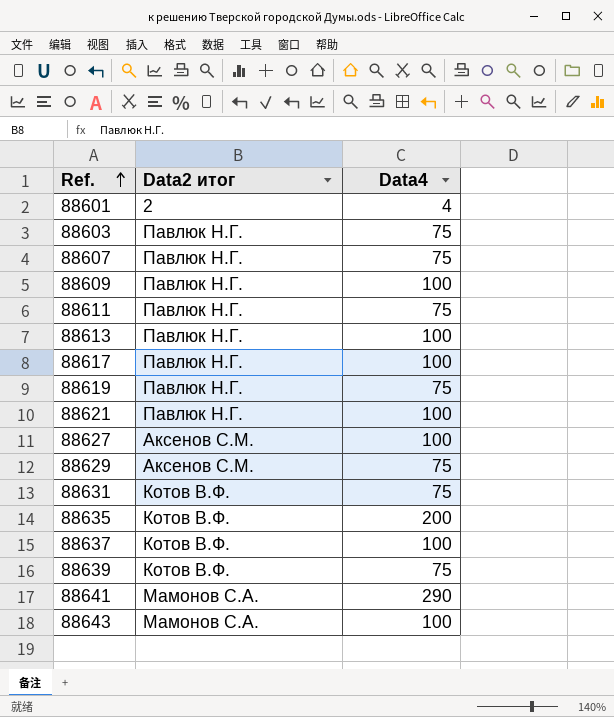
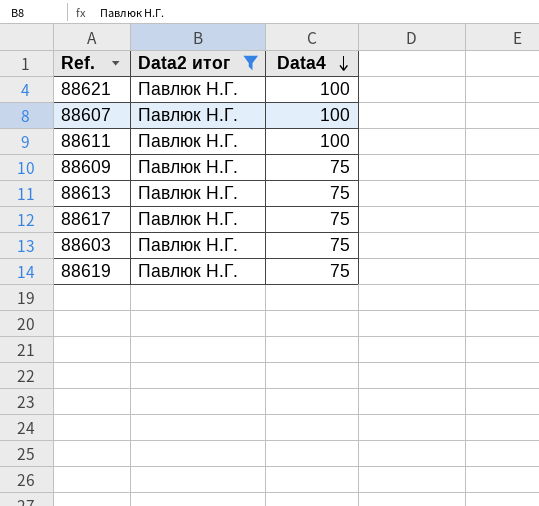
filter: none -> Data2 итог = Павлюк Н.Г.
row order: Ref. ascending -> Data4 descending
88607 | Data4: 75 -> 100
88611 | Data4: 75 -> 100
88609 | Data4: 100 -> 75
88613 | Data4: 100 -> 75
88617 | Data4: 100 -> 75

